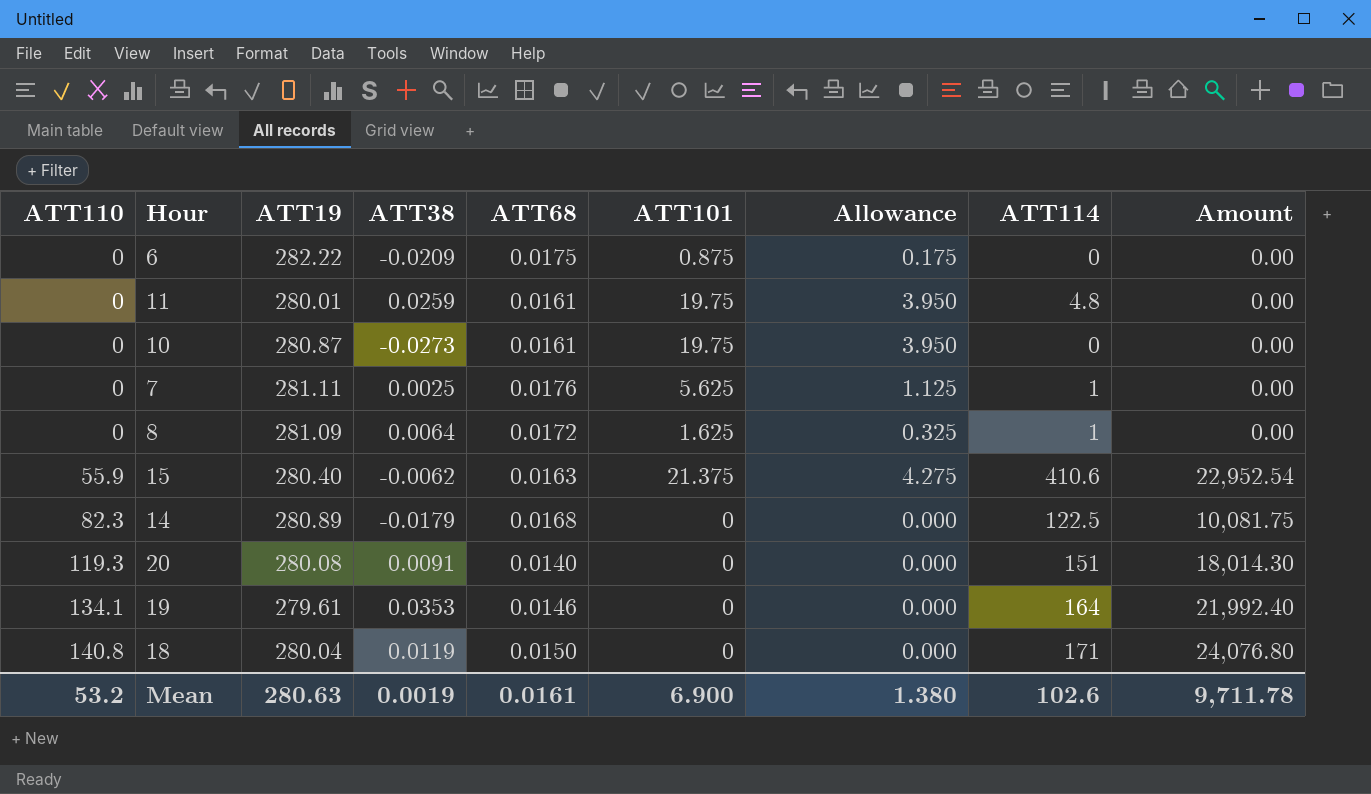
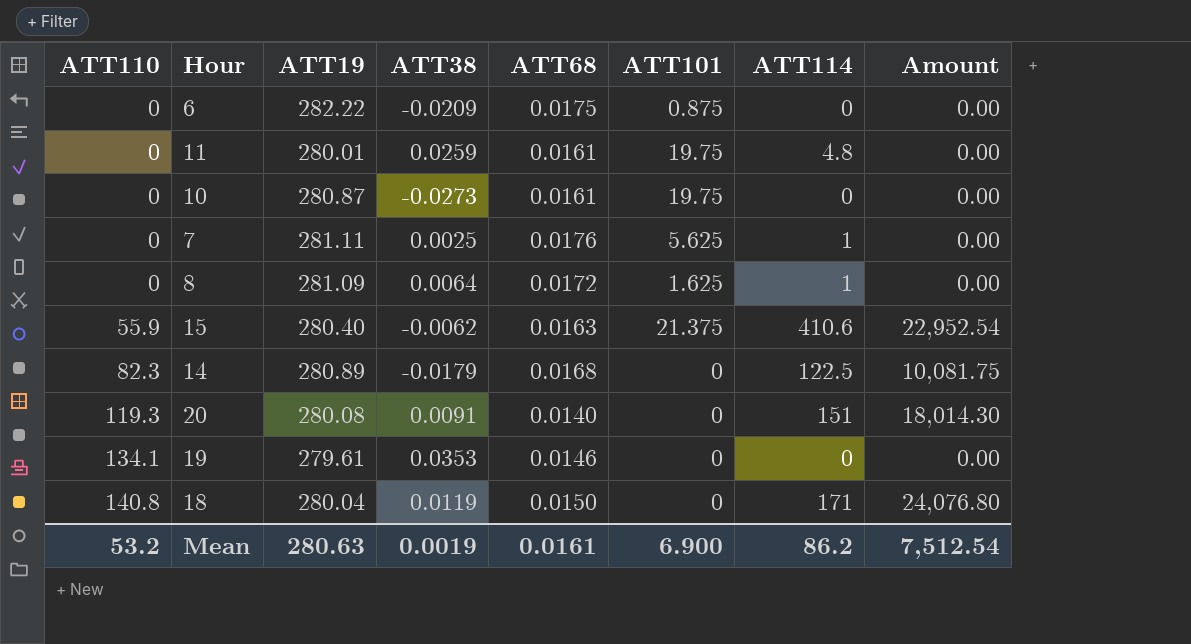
column Allowance | formula: [ATT101] * 0.2 -> none
19 | ATT114: 164 -> 0
19 | Amount: 21,992.40 -> 0.00
Mean | ATT114: 102.6 -> 86.2
Mean | Amount: 9,711.78 -> 7,512.54

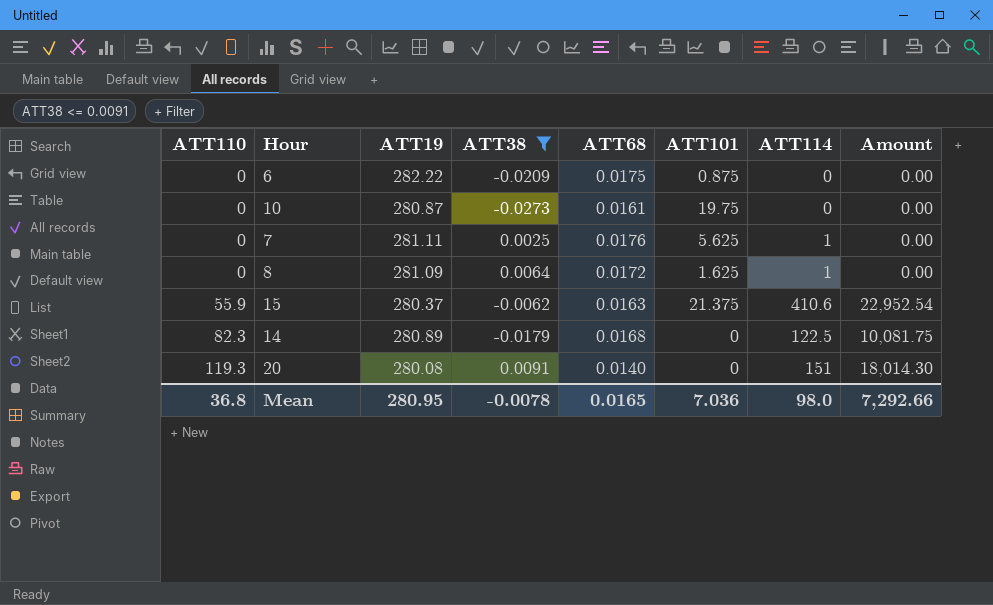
filter: none -> ATT38 <= 0.0091
15 | ATT19: 280.40 -> 280.37
Mean | ATT110: 53.2 -> 36.8
Mean | ATT19: 280.63 -> 280.95
Mean | ATT38: 0.0019 -> -0.0078
Mean | ATT68: 0.0161 -> 0.0165
Mean | ATT101: 6.900 -> 7.036
Mean | ATT114: 86.2 -> 98.0
Mean | Amount: 7,512.54 -> 7,292.66

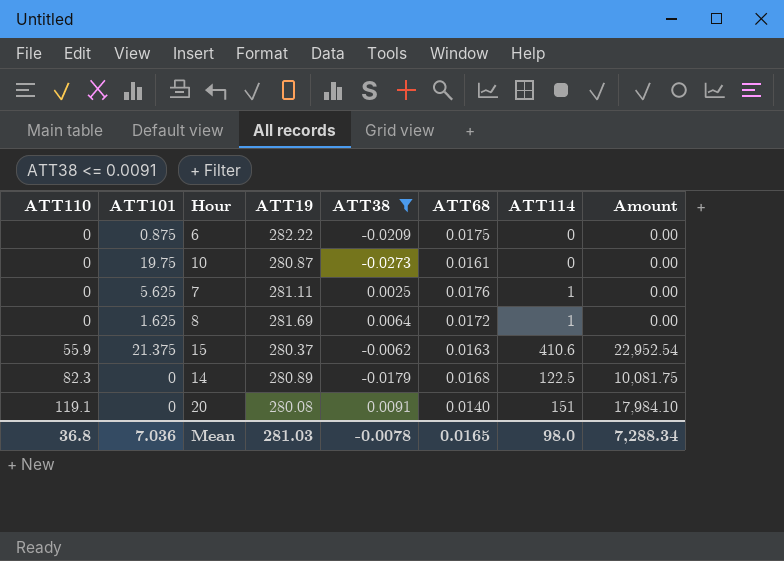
column ATT101 | position: 6 -> 2
8 | ATT19: 281.09 -> 281.69
20 | ATT110: 119.3 -> 119.1
20 | Amount: 18,014.30 -> 17,984.10
Mean | ATT19: 280.95 -> 281.03
Mean | Amount: 7,292.66 -> 7,288.34

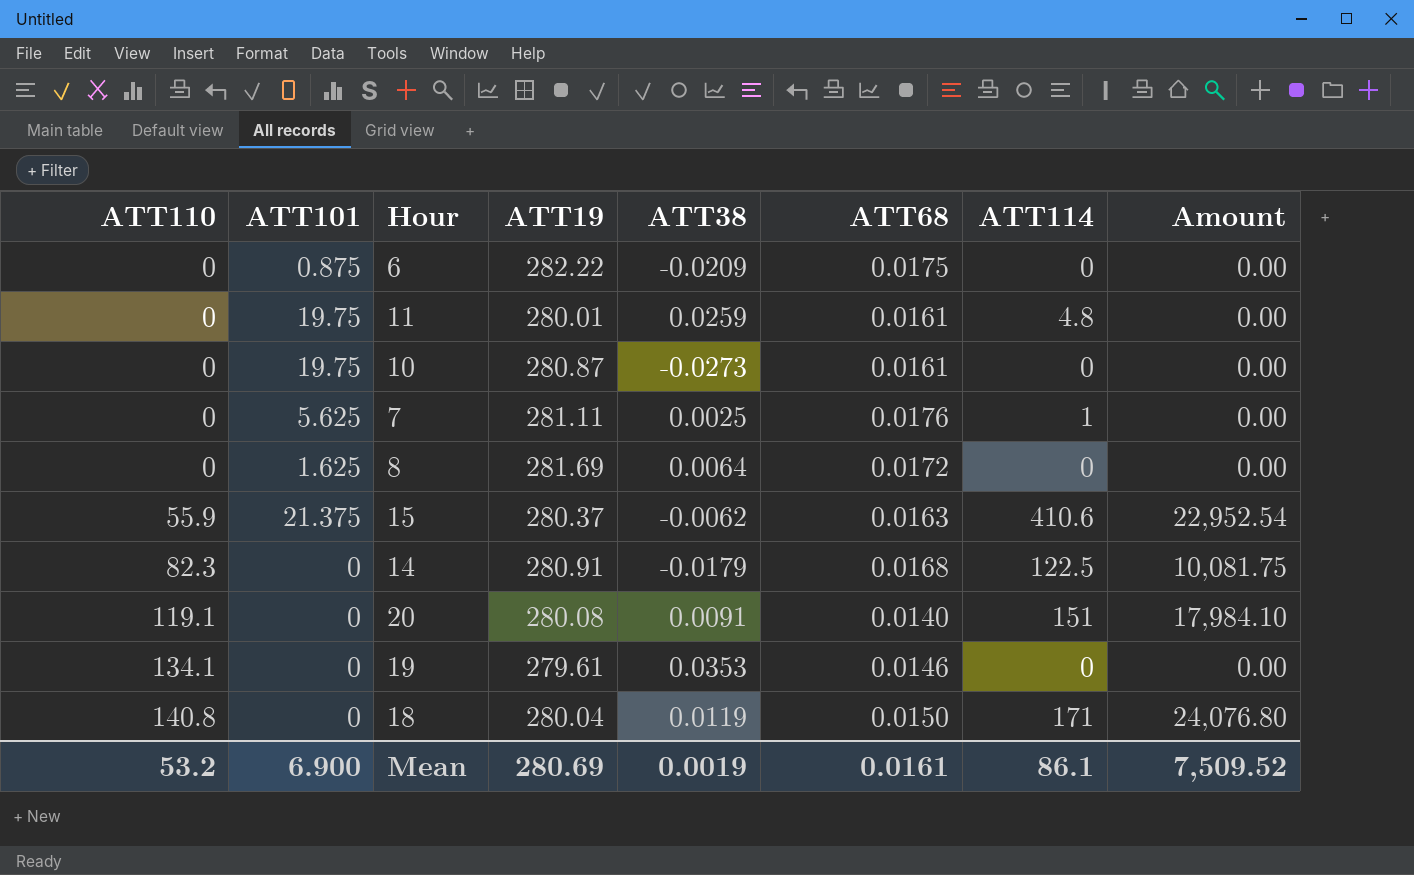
filter: ATT38 <= 0.0091 -> none
8 | ATT114: 1 -> 0
14 | ATT19: 280.89 -> 280.91
Mean | ATT110: 36.8 -> 53.2
Mean | ATT101: 7.036 -> 6.900
Mean | ATT19: 281.03 -> 280.69
Mean | ATT38: -0.0078 -> 0.0019
Mean | ATT68: 0.0165 -> 0.0161
Mean | ATT114: 98.0 -> 86.1
Mean | Amount: 7,288.34 -> 7,509.52

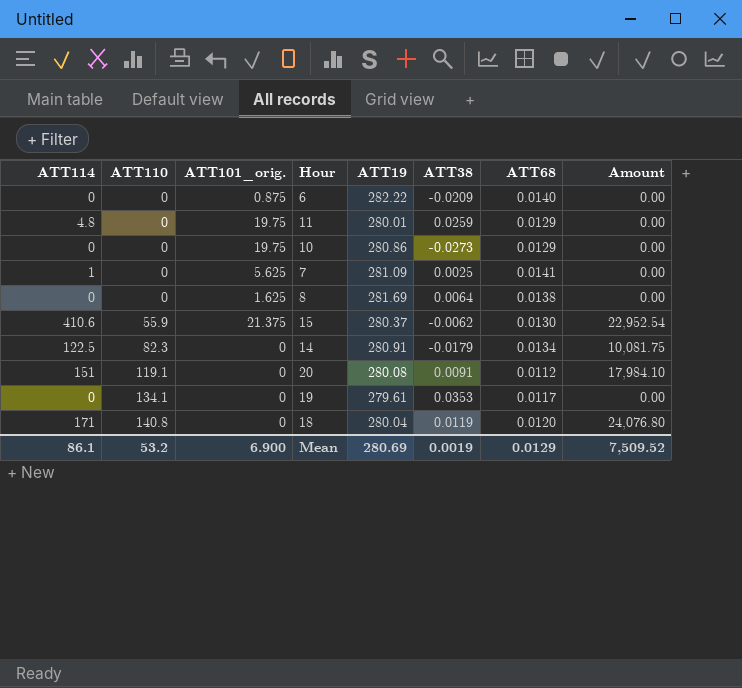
column ATT114 | position: 7 -> 1
column name: ATT101 -> ATT101_orig.
6 | ATT68: 0.0175 -> 0.0140
11 | ATT68: 0.0161 -> 0.0129
10 | ATT19: 280.87 -> 280.86
10 | ATT68: 0.0161 -> 0.0129
7 | ATT19: 281.11 -> 281.09
7 | ATT68: 0.0176 -> 0.0141
8 | ATT68: 0.0172 -> 0.0138
15 | ATT68: 0.0163 -> 0.0130
14 | ATT68: 0.0168 -> 0.0134
20 | ATT68: 0.0140 -> 0.0112
19 | ATT68: 0.0146 -> 0.0117
18 | ATT68: 0.0150 -> 0.0120
Mean | ATT68: 0.0161 -> 0.0129

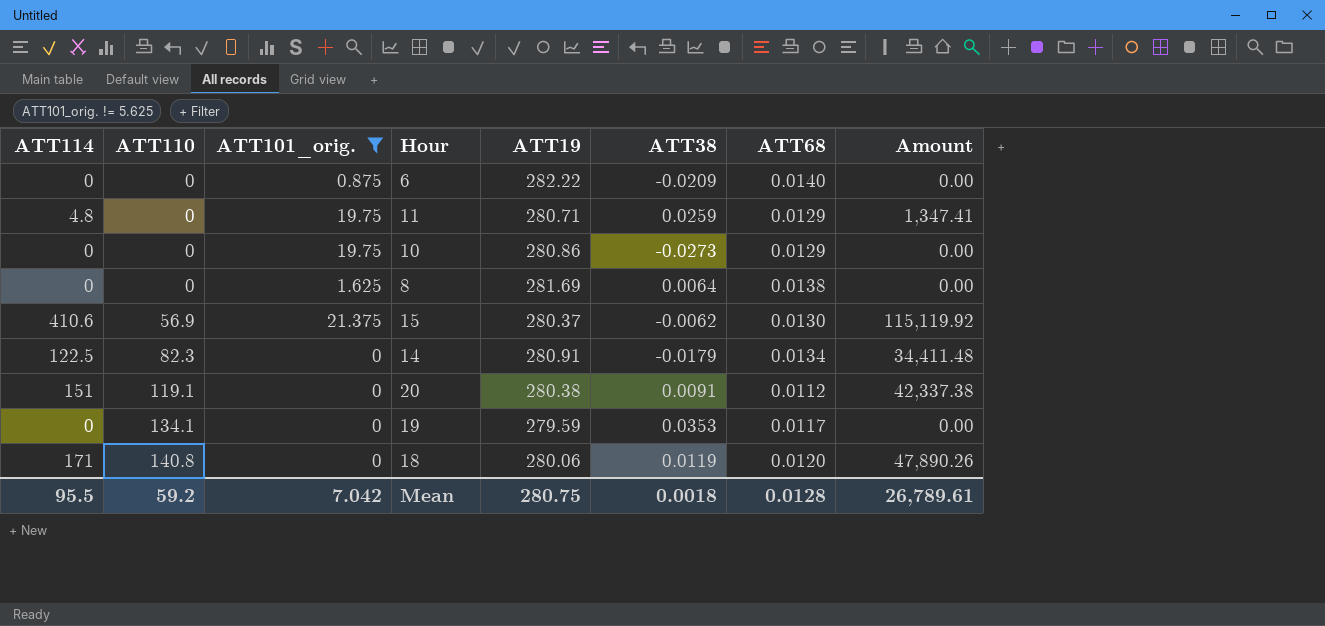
filter: none -> ATT101_orig. != 5.625
column Amount | formula: [ATT114] * [ATT110] -> [ATT114] * [ATT19]
11 | ATT19: 280.01 -> 280.71
15 | ATT110: 55.9 -> 56.9
20 | ATT19: 280.08 -> 280.38
19 | ATT19: 279.61 -> 279.59
18 | ATT19: 280.04 -> 280.06
Mean | ATT114: 86.1 -> 95.5
Mean | ATT110: 53.2 -> 59.2
Mean | ATT101_orig.: 6.900 -> 7.042
Mean | ATT19: 280.69 -> 280.75
Mean | ATT38: 0.0019 -> 0.0018
Mean | ATT68: 0.0129 -> 0.0128
Mean | Amount: 7,509.52 -> 26,789.61

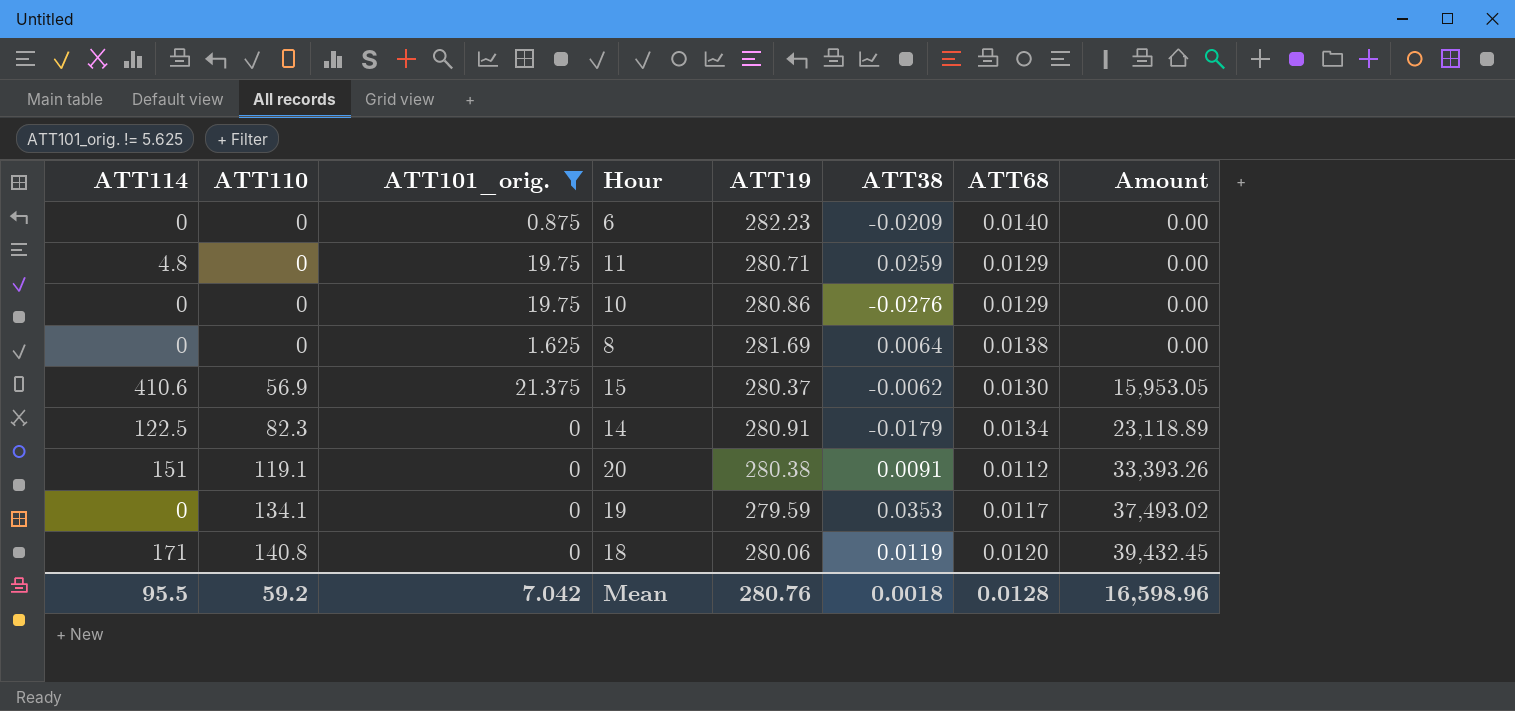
column Amount | formula: [ATT114] * [ATT19] -> [ATT110] * [ATT19]
6 | ATT19: 282.22 -> 282.23
10 | ATT38: -0.0273 -> -0.0276
Mean | ATT19: 280.75 -> 280.76
Mean | Amount: 26,789.61 -> 16,598.96

